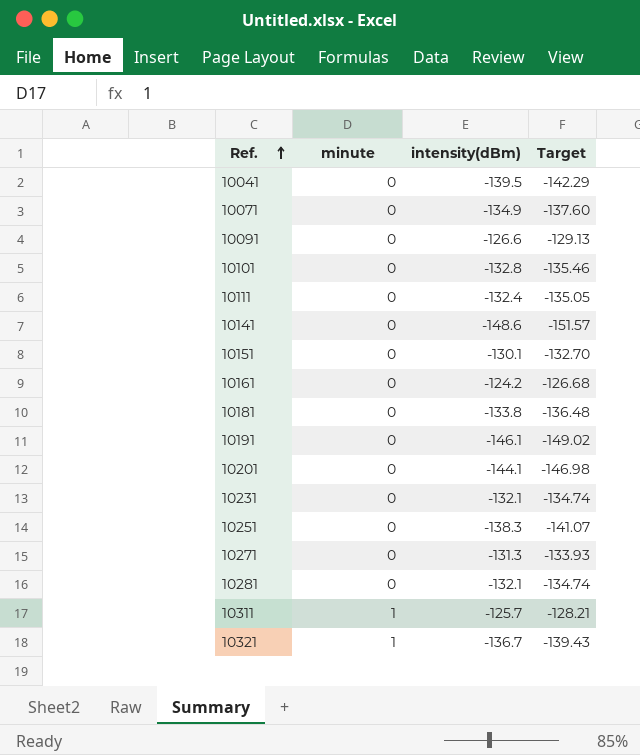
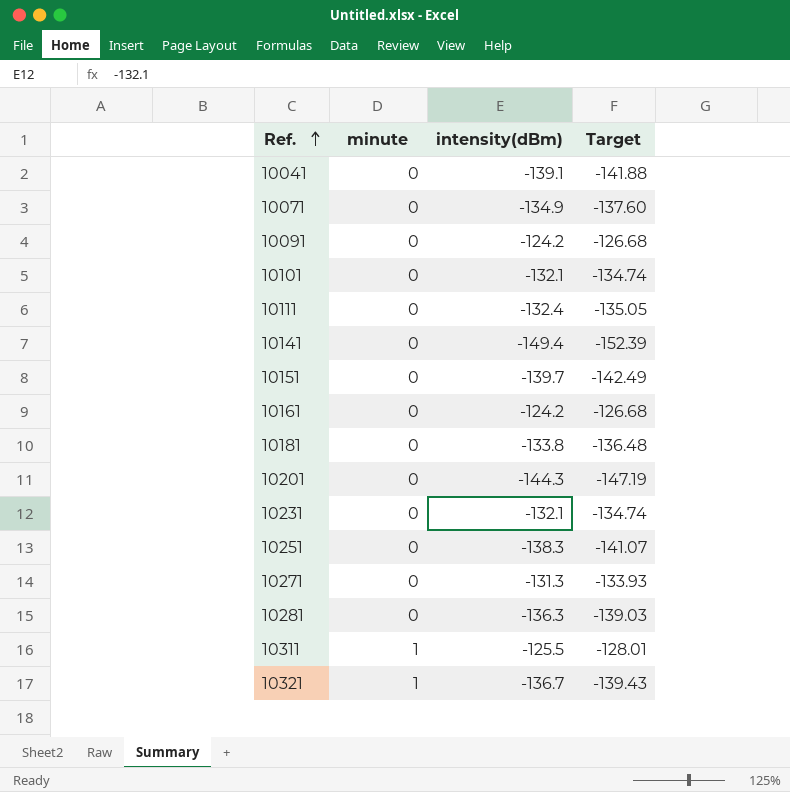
row 10191: 0 | -146.1 | -149.02 -> none
10041 | intensity(dBm): -139.5 -> -139.1
10041 | Target: -142.29 -> -141.88
10091 | intensity(dBm): -126.6 -> -124.2
10091 | Target: -129.13 -> -126.68
10101 | intensity(dBm): -132.8 -> -132.1
10101 | Target: -135.46 -> -134.74
10141 | intensity(dBm): -148.6 -> -149.4
10141 | Target: -151.57 -> -152.39
10151 | intensity(dBm): -130.1 -> -139.7
10151 | Target: -132.70 -> -142.49
10201 | intensity(dBm): -144.1 -> -144.3
10201 | Target: -146.98 -> -147.19
10281 | intensity(dBm): -132.1 -> -136.3
10281 | Target: -134.74 -> -139.03
10311 | intensity(dBm): -125.7 -> -125.5
10311 | Target: -128.21 -> -128.01

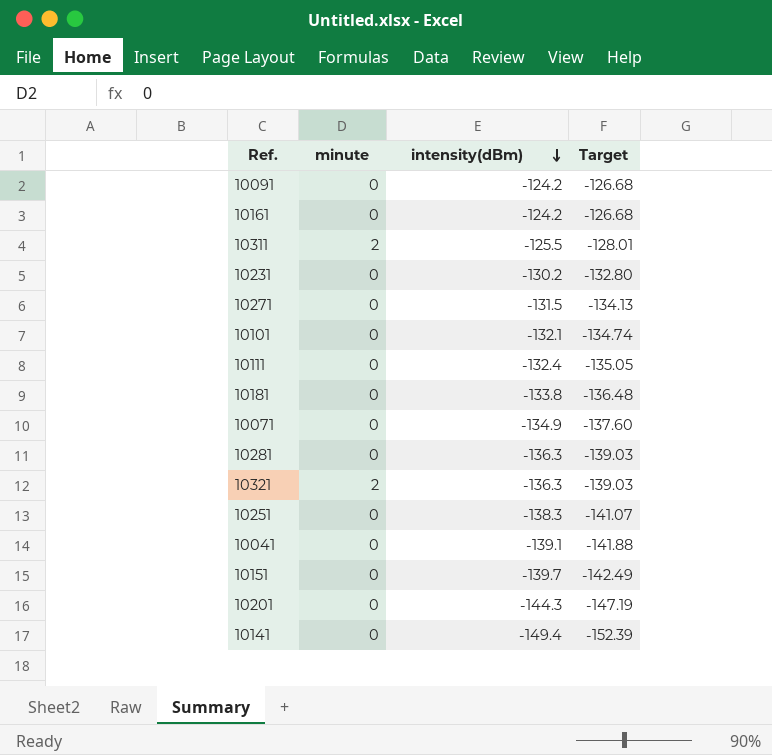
row order: Ref. ascending -> intensity(dBm) descending
10311 | minute: 1 -> 2
10231 | intensity(dBm): -132.1 -> -130.2
10231 | Target: -134.74 -> -132.80
10271 | intensity(dBm): -131.3 -> -131.5
10271 | Target: -133.93 -> -134.13
10321 | minute: 1 -> 2
10321 | intensity(dBm): -136.7 -> -136.3
10321 | Target: -139.43 -> -139.03

